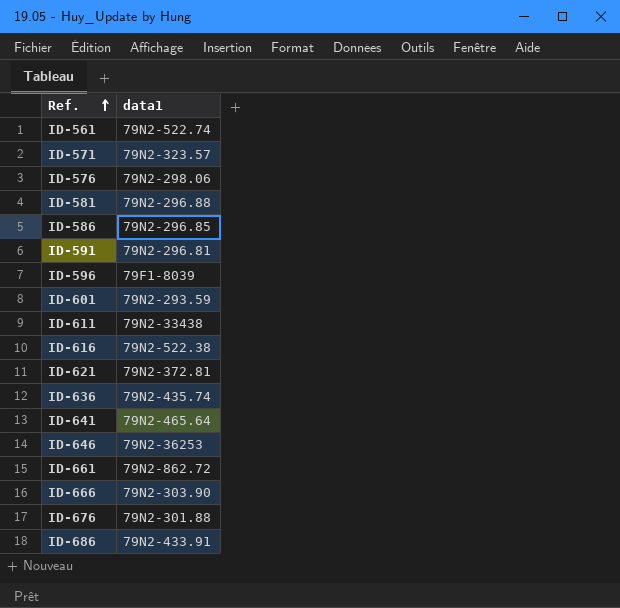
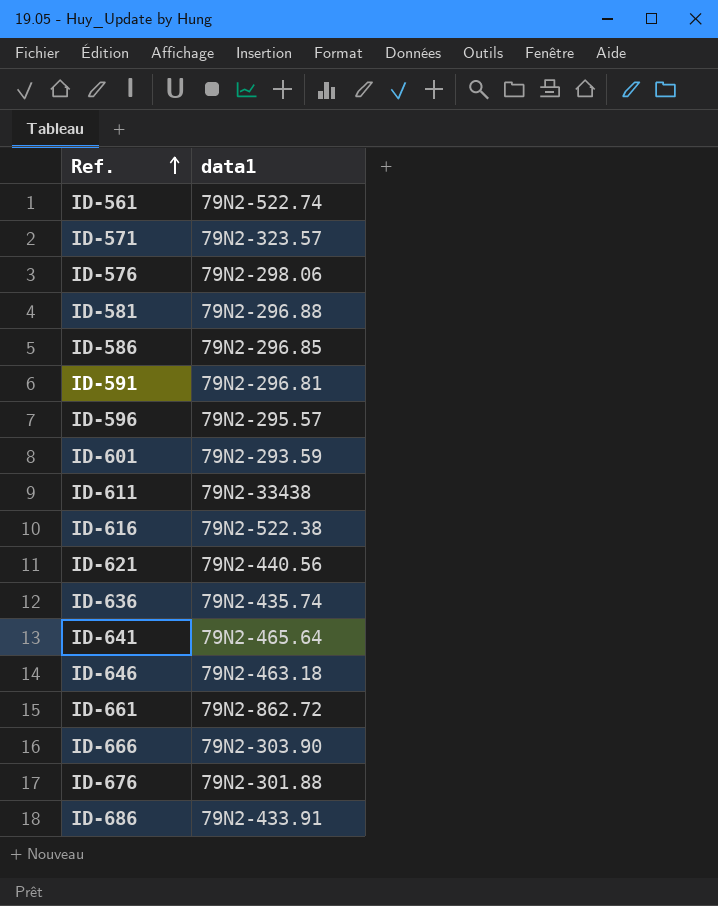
ID-596 | data1: 79F1-8039 -> 79N2-295.57
ID-621 | data1: 79N2-372.81 -> 79N2-440.56
ID-646 | data1: 79N2-36253 -> 79N2-463.18

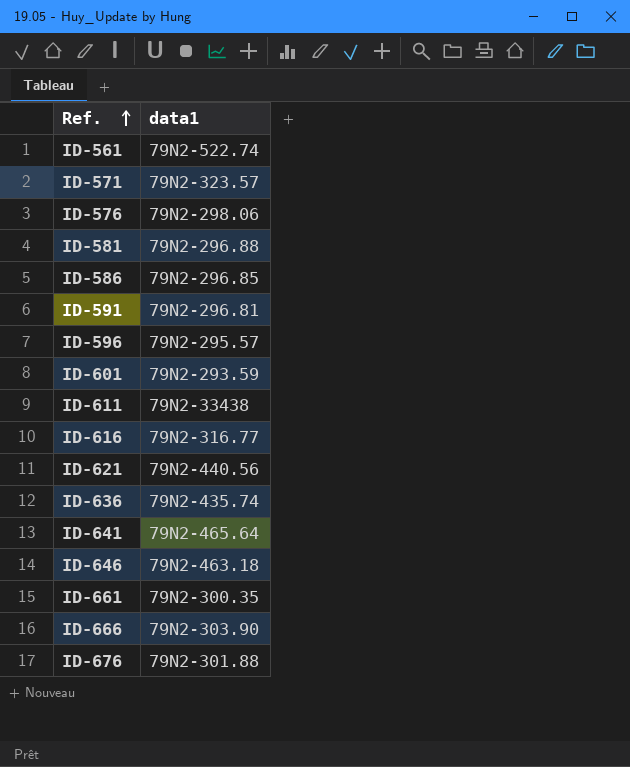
row ID-686: 79N2-433.91 -> none
ID-616 | data1: 79N2-522.38 -> 79N2-316.77
ID-661 | data1: 79N2-862.72 -> 79N2-300.35

